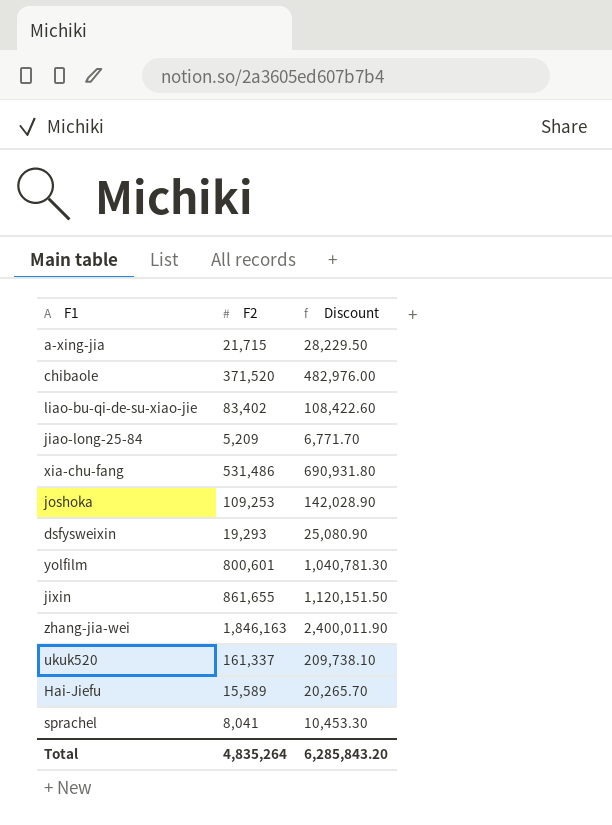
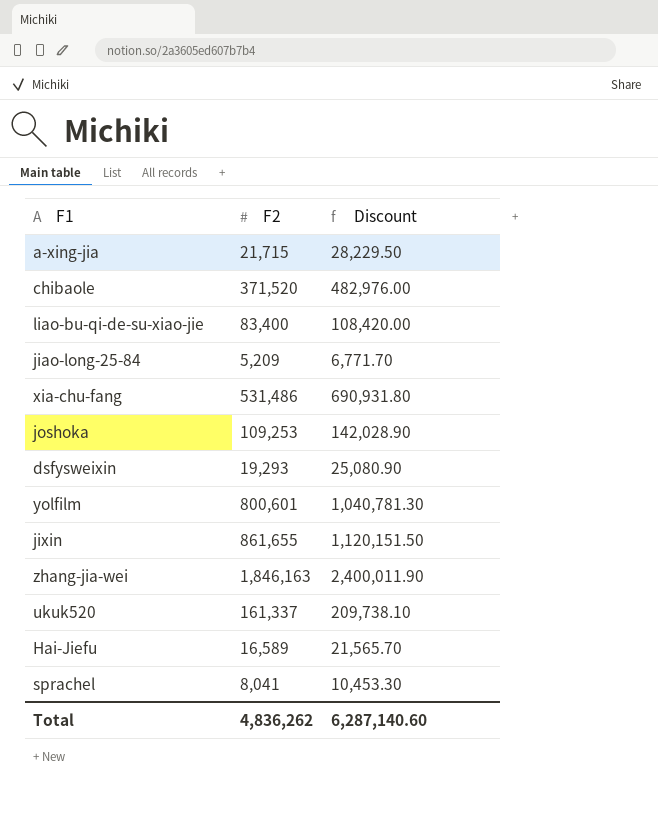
liao-bu-qi-de-su-xiao-jie | F2: 83,402 -> 83,400
liao-bu-qi-de-su-xiao-jie | Discount: 108,422.60 -> 108,420.00
Hai-Jiefu | F2: 15,589 -> 16,589
Hai-Jiefu | Discount: 20,265.70 -> 21,565.70
Total | F2: 4,835,264 -> 4,836,262
Total | Discount: 6,285,843.20 -> 6,287,140.60

